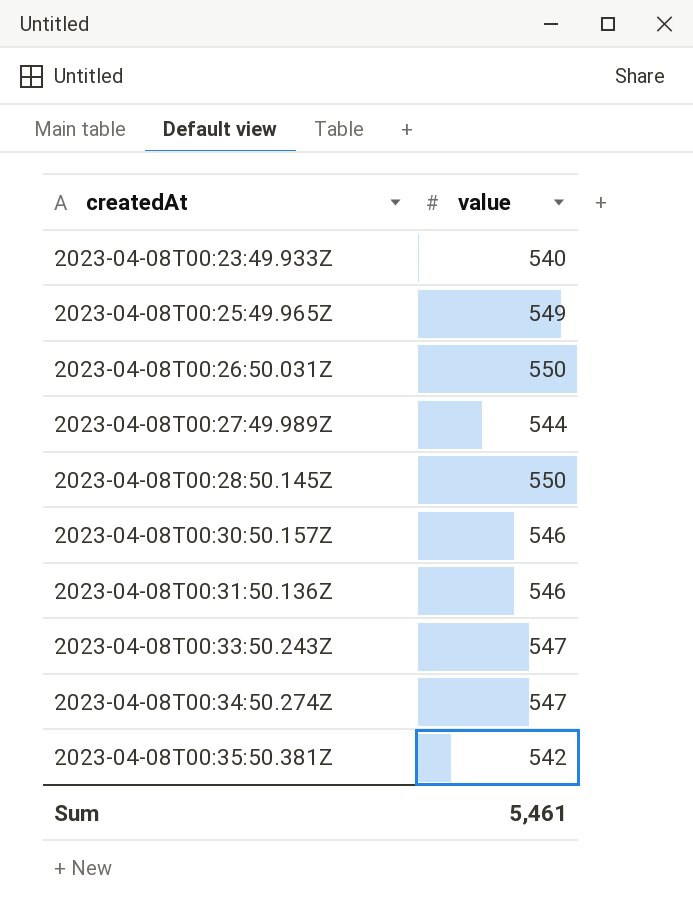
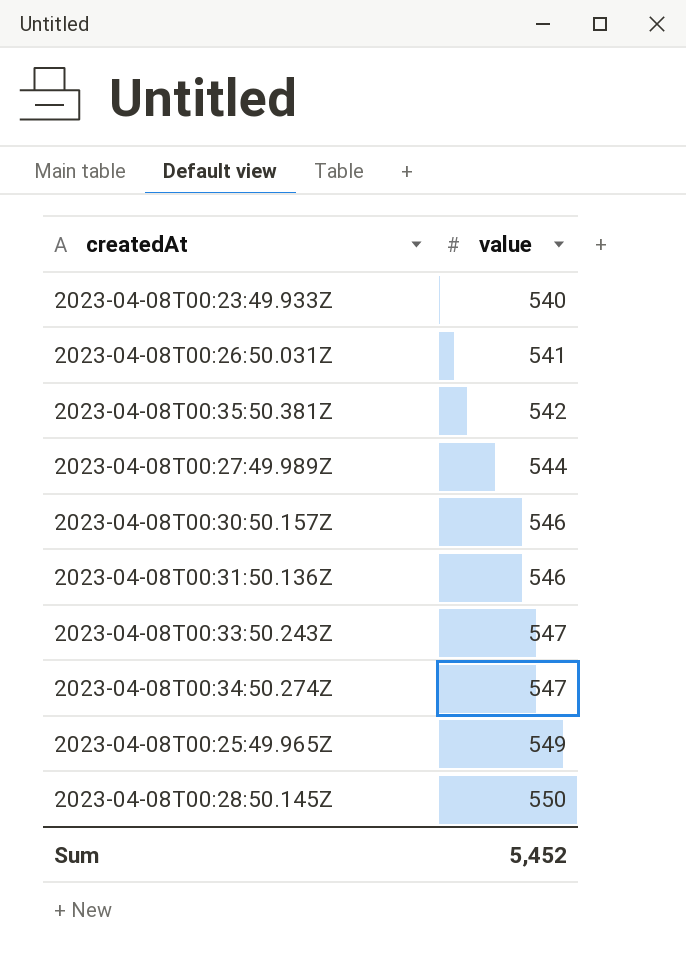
row order: createdAt ascending -> value ascending
2023-04-08T00:26:50.031Z | value: 550 -> 541
Sum | value: 5,461 -> 5,452

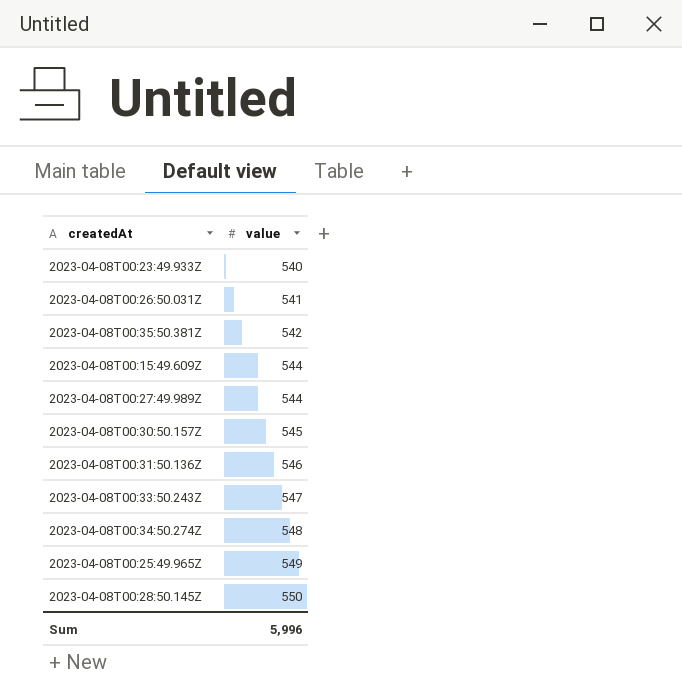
row 2023-04-08T00:15:49.609Z: none -> 544
2023-04-08T00:30:50.157Z | value: 546 -> 545
2023-04-08T00:34:50.274Z | value: 547 -> 548
Sum | value: 5,452 -> 5,996

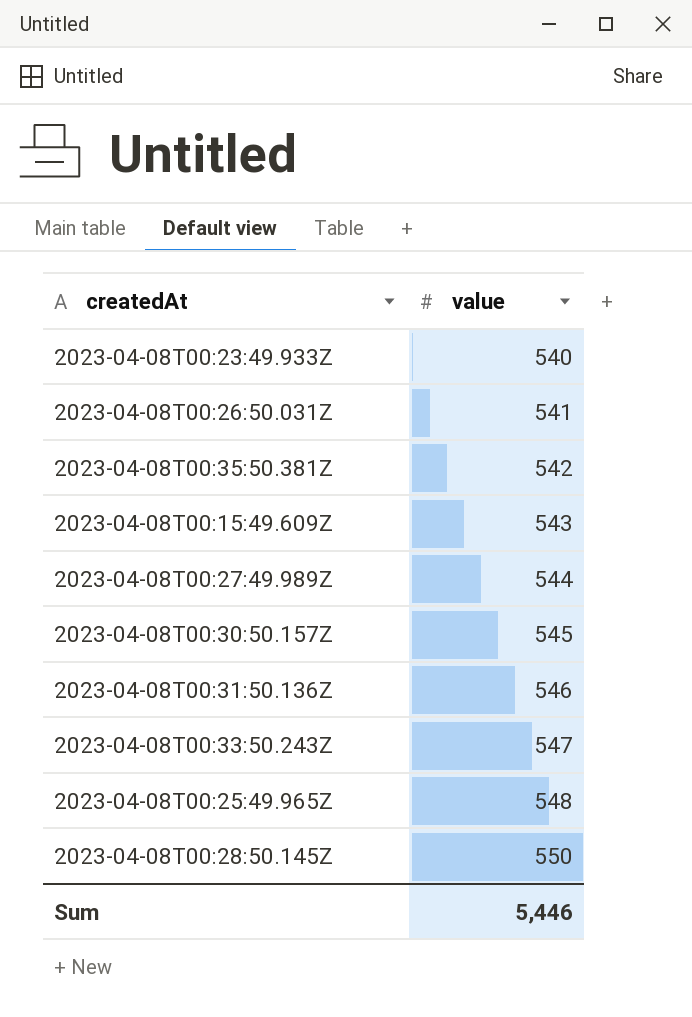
row 2023-04-08T00:34:50.274Z: 548 -> none
2023-04-08T00:15:49.609Z | value: 544 -> 543
2023-04-08T00:25:49.965Z | value: 549 -> 548
Sum | value: 5,996 -> 5,446

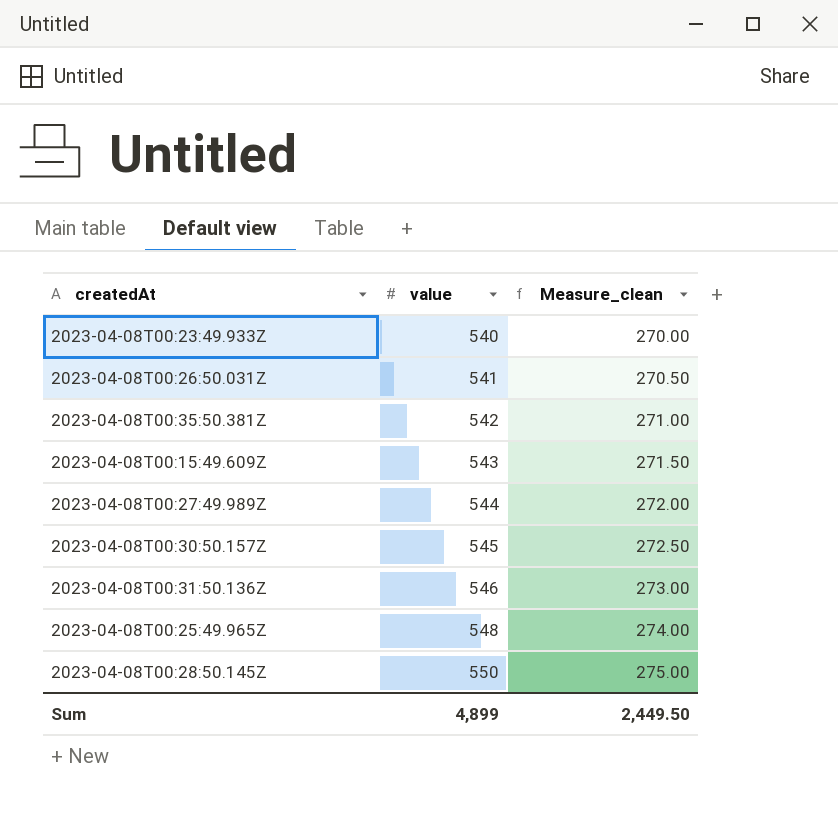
column Measure_clean | formula: none -> [value] * 0.5
row 2023-04-08T00:33:50.243Z: 547 -> none
Sum | value: 5,446 -> 4,899

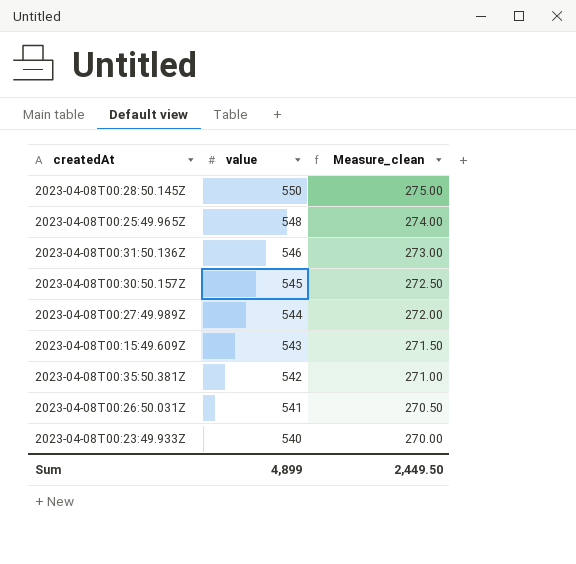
row order: value ascending -> value descending

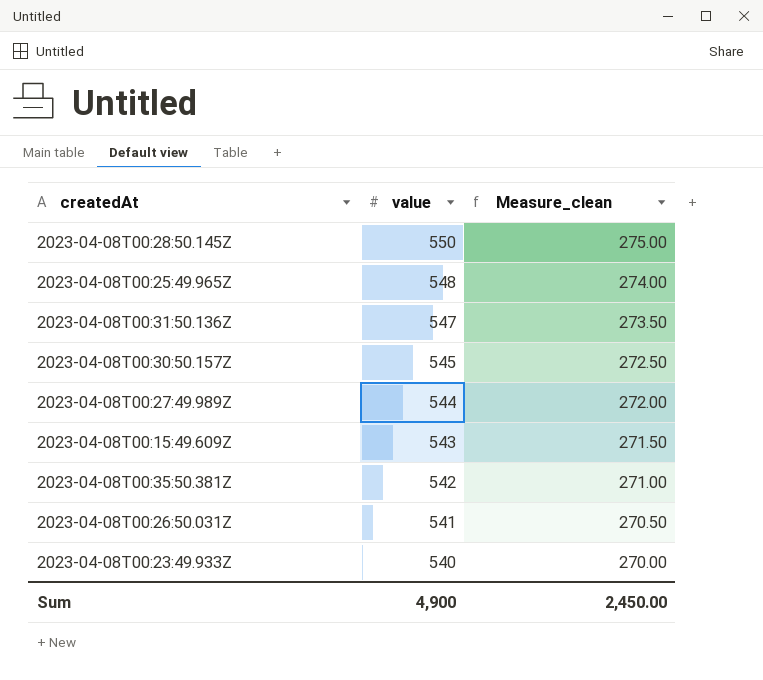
2023-04-08T00:31:50.136Z | value: 546 -> 547
2023-04-08T00:31:50.136Z | Measure_clean: 273.00 -> 273.50
Sum | value: 4,899 -> 4,900
Sum | Measure_clean: 2,449.50 -> 2,450.00

